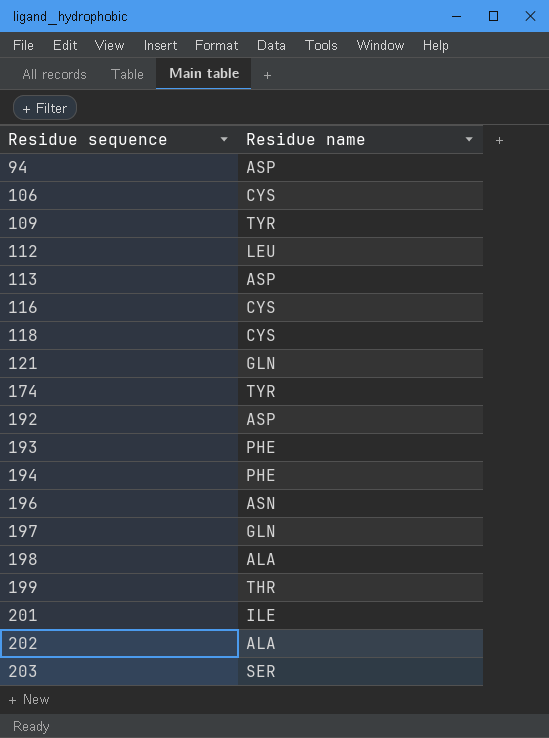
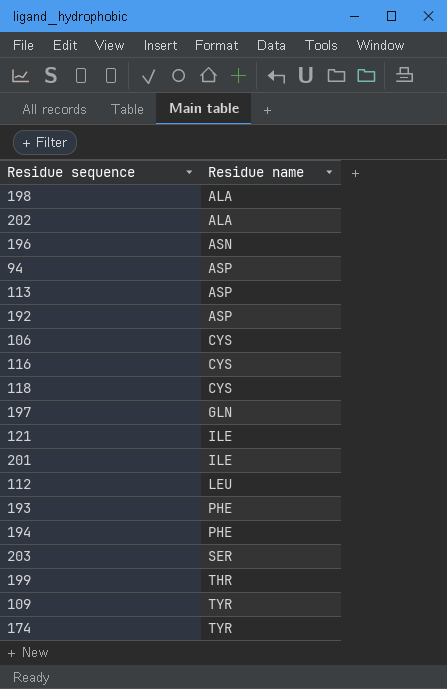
row order: Residue sequence ascending -> Residue name ascending
121 | Residue name: GLN -> ILE

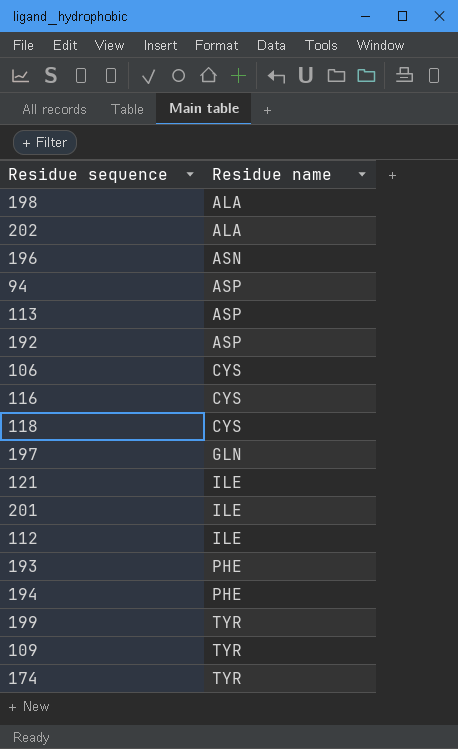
row 203: SER -> none
112 | Residue name: LEU -> ILE
199 | Residue name: THR -> TYR

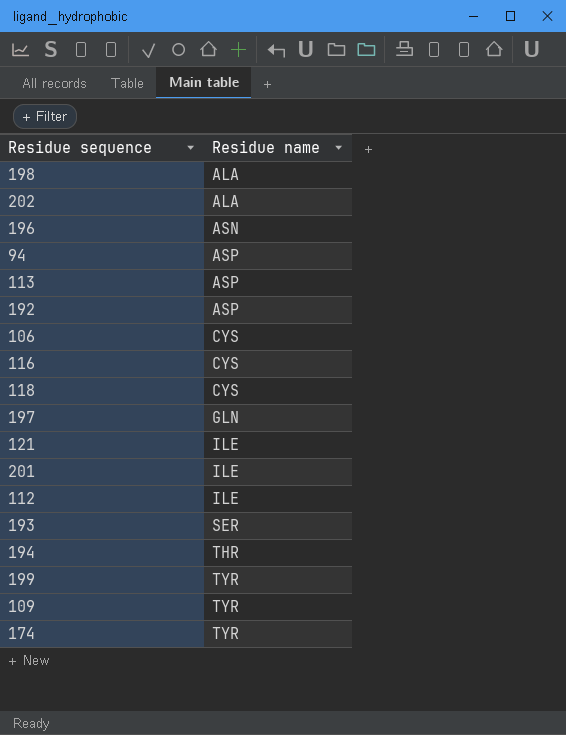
193 | Residue name: PHE -> SER
194 | Residue name: PHE -> THR

